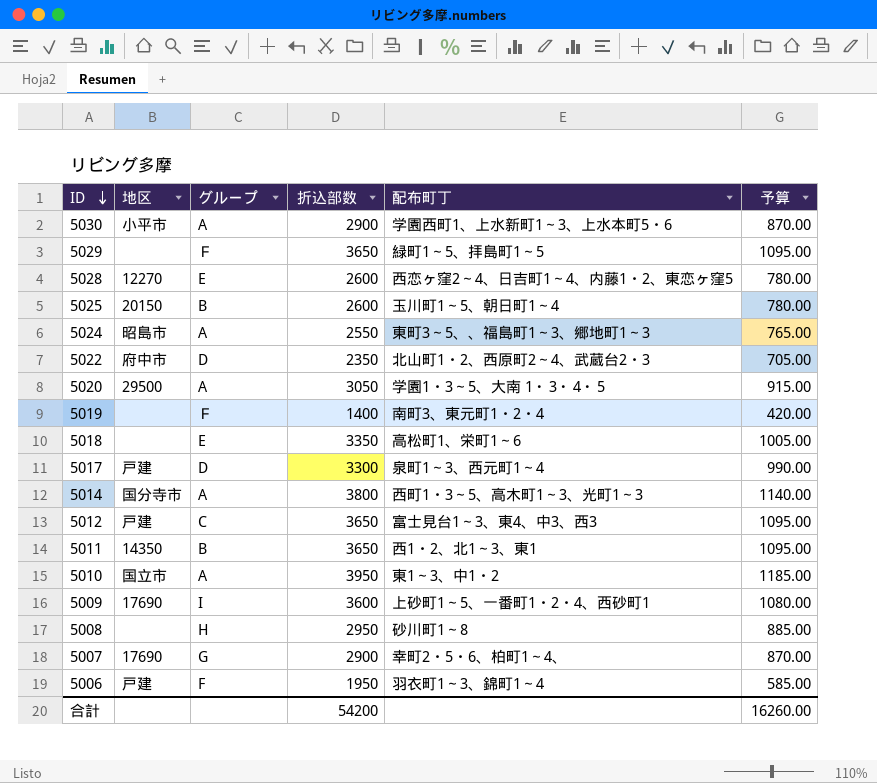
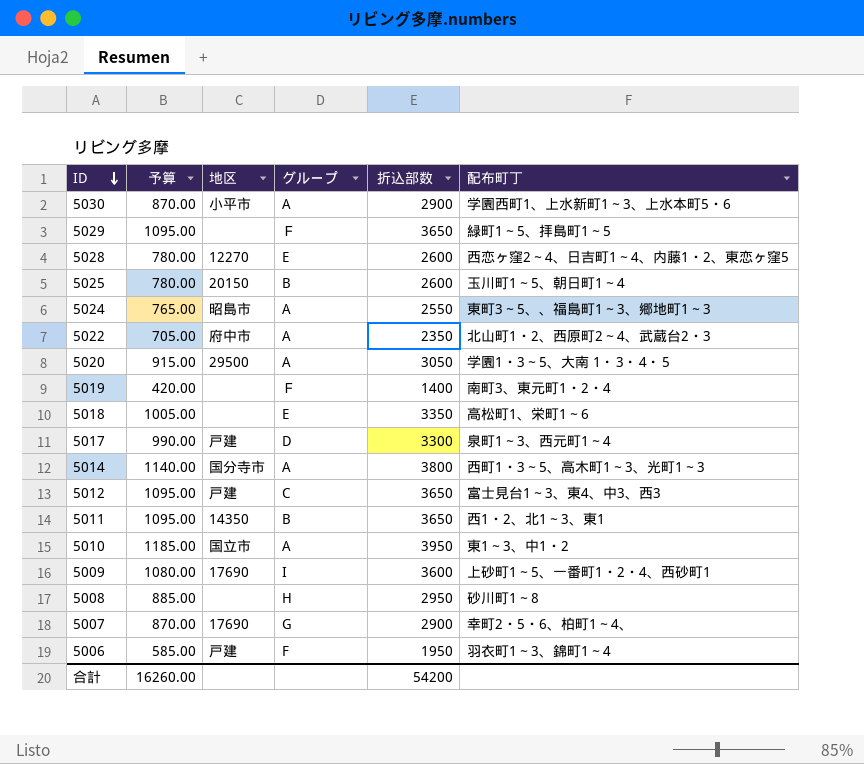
column 予算 | position: 6 -> 2
5022 | グループ: D -> A

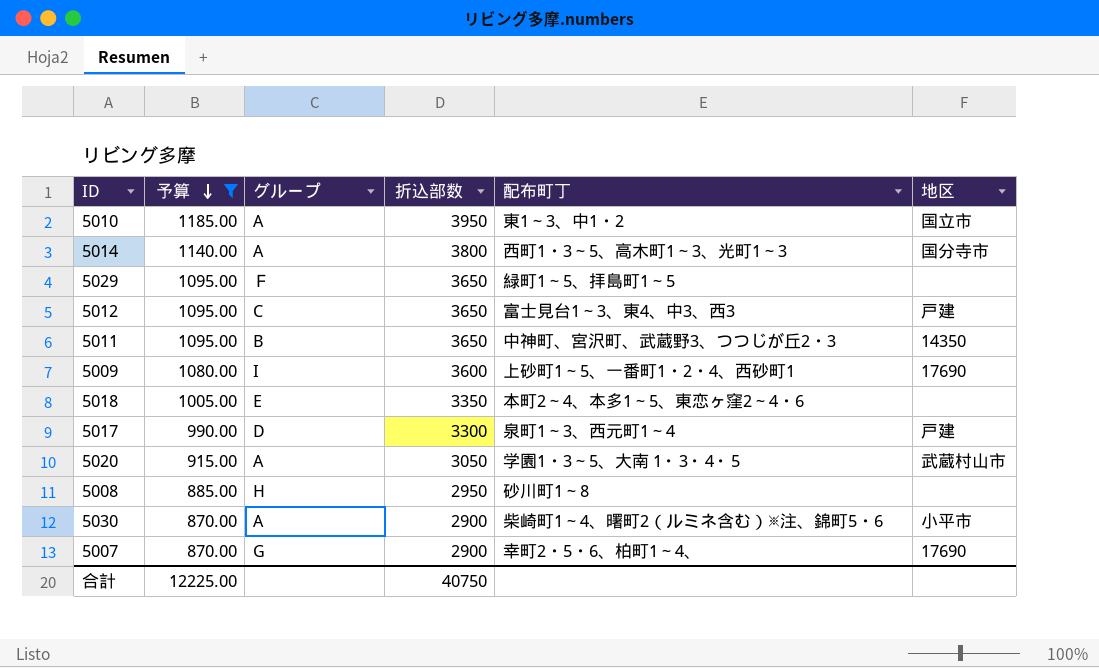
filter: none -> 予算 >= 870.00
row order: ID descending -> 予算 descending
column 地区 | position: 3 -> 6
5011 | 配布町丁: 西1・2、北1～3、東1 -> 中神町、宮沢町、武蔵野3、つつじが丘2・3
5018 | 配布町丁: 高松町1、栄町1～6 -> 本町2～4、本多1～5、東恋ヶ窪2～4・6
5020 | 地区: 29500 -> 武蔵村山市
5030 | 配布町丁: 学園西町1、上水新町1～3、上水本町5・6 -> 柴崎町1～4、曙町2（ルミネ含む）※注、錦町5・6
合計 | 予算: 16260.00 -> 12225.00
合計 | 折込部数: 54200 -> 40750

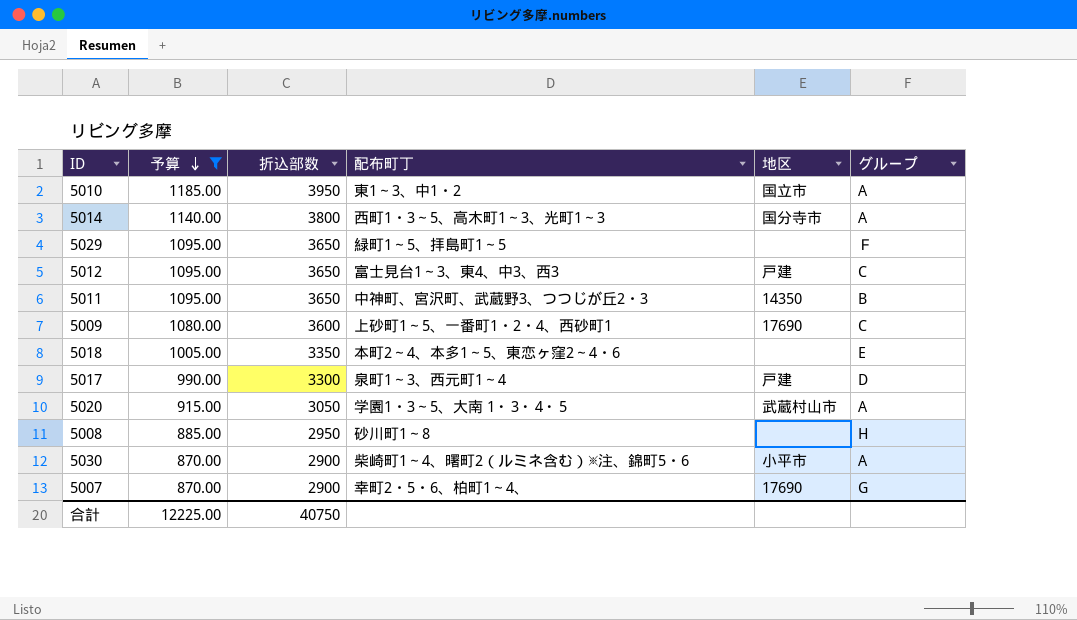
column グループ | position: 3 -> 6
5009 | グループ: I -> C

